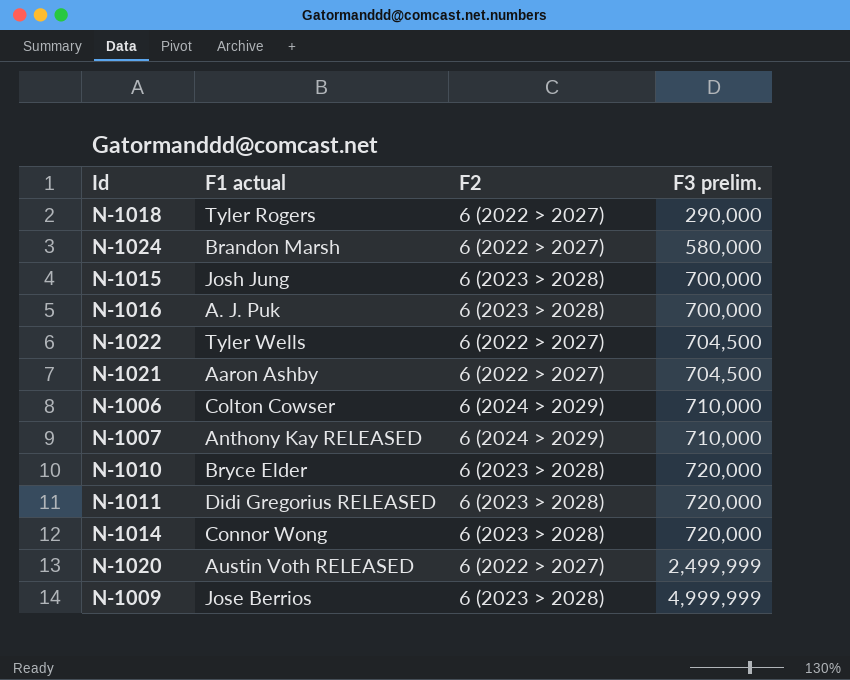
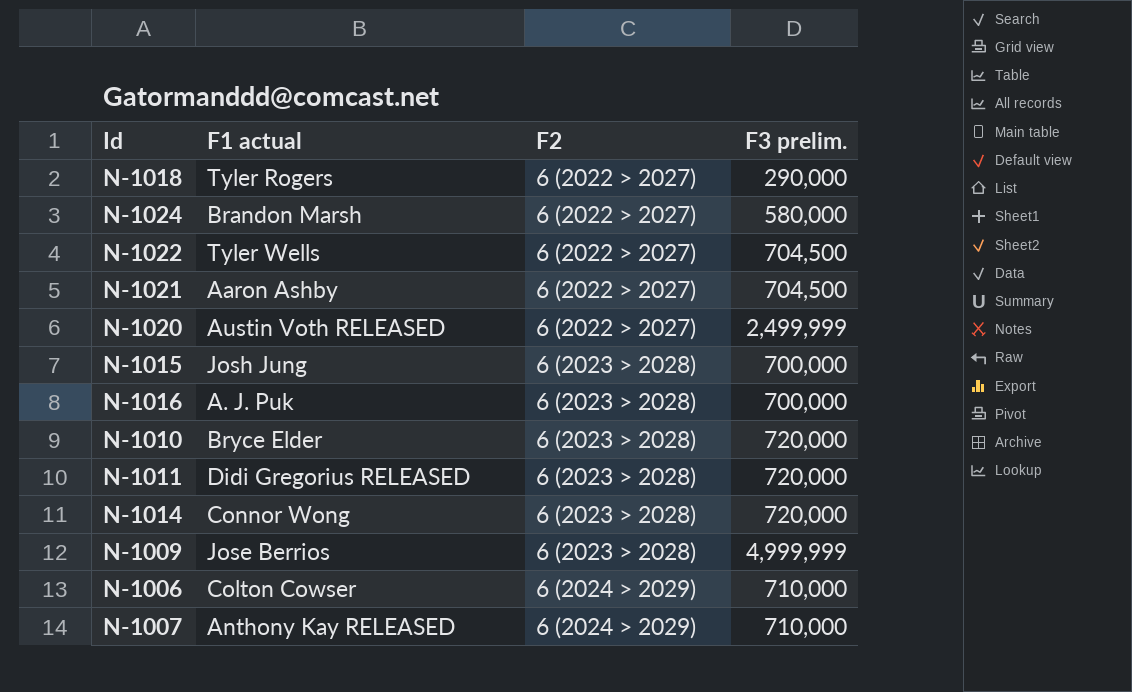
row order: F3 prelim. ascending -> F2 ascending

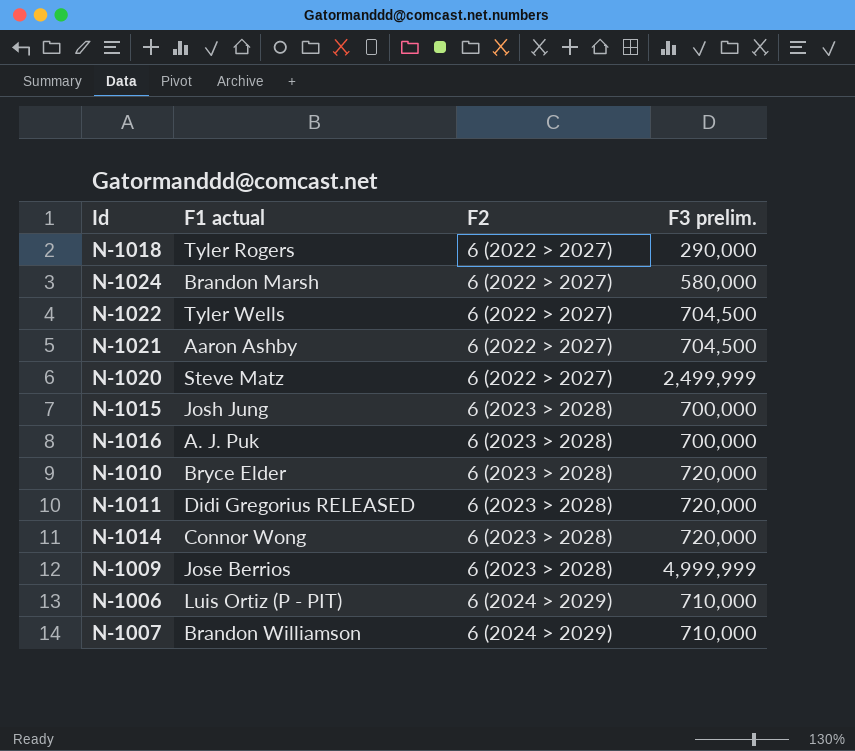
N-1020 | F1 actual: Austin Voth RELEASED -> Steve Matz
N-1006 | F1 actual: Colton Cowser -> Luis Ortiz (P - PIT)
N-1007 | F1 actual: Anthony Kay RELEASED -> Brandon Williamson

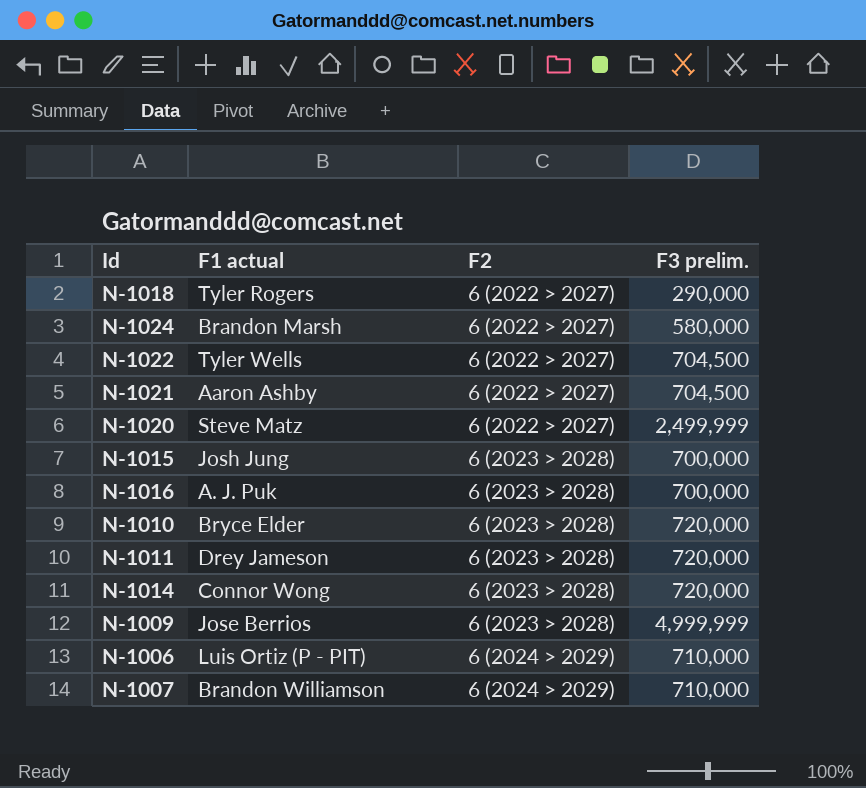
N-1011 | F1 actual: Didi Gregorius RELEASED -> Drey Jameson

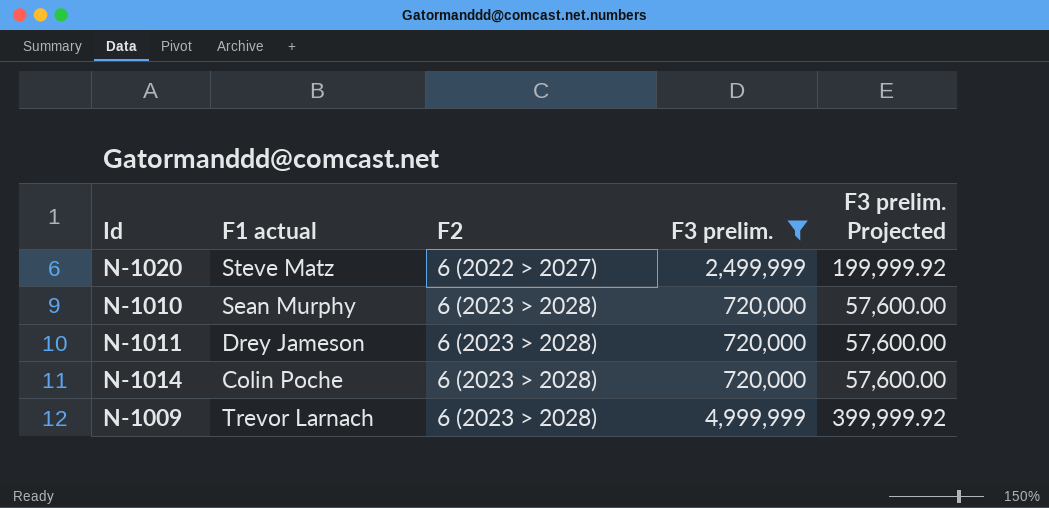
filter: none -> F3 prelim. >= 720,000
column F3 prelim. Projected | formula: none -> [F3 prelim.] * 0.08
N-1010 | F1 actual: Bryce Elder -> Sean Murphy
N-1014 | F1 actual: Connor Wong -> Colin Poche
N-1009 | F1 actual: Jose Berrios -> Trevor Larnach

